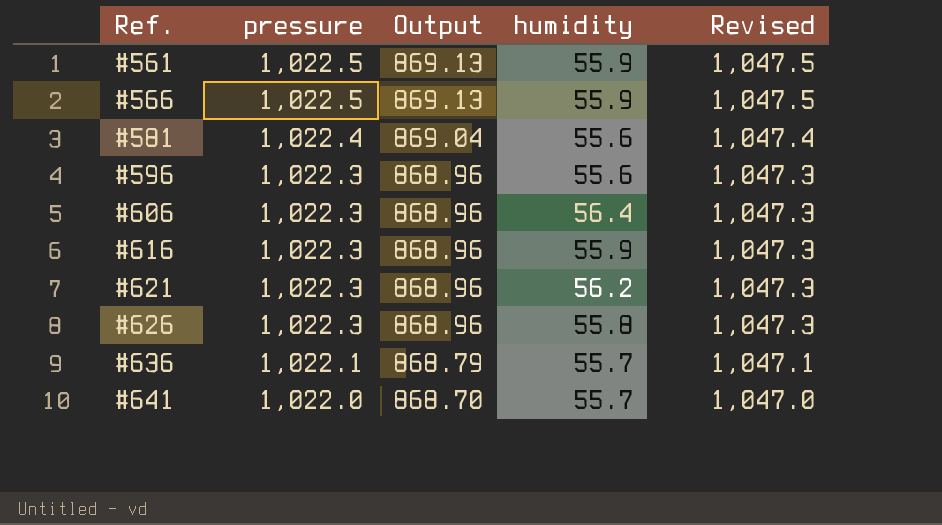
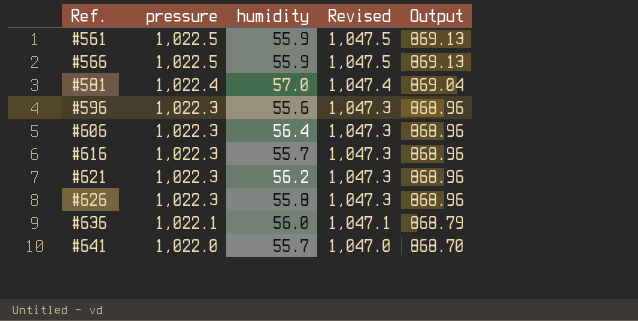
column Output | position: 3 -> 5
#581 | humidity: 55.6 -> 57.0
#616 | humidity: 55.9 -> 55.7
#636 | humidity: 55.7 -> 56.0

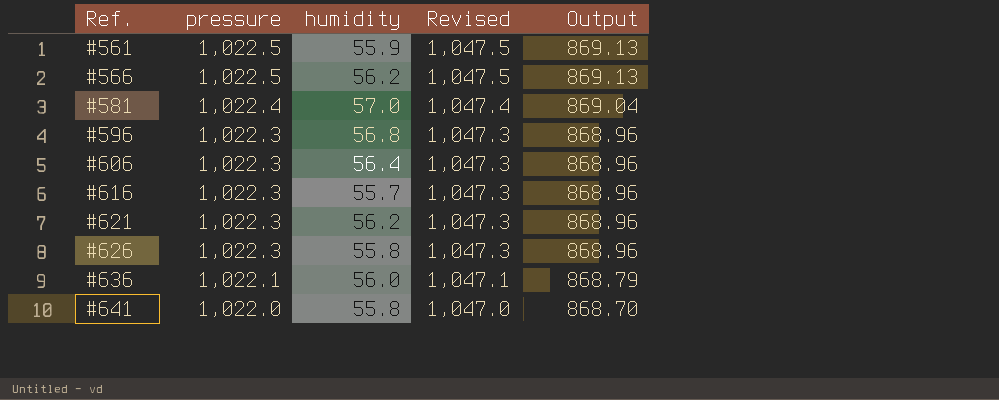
#566 | humidity: 55.9 -> 56.2
#596 | humidity: 55.6 -> 56.8
#641 | humidity: 55.7 -> 55.8

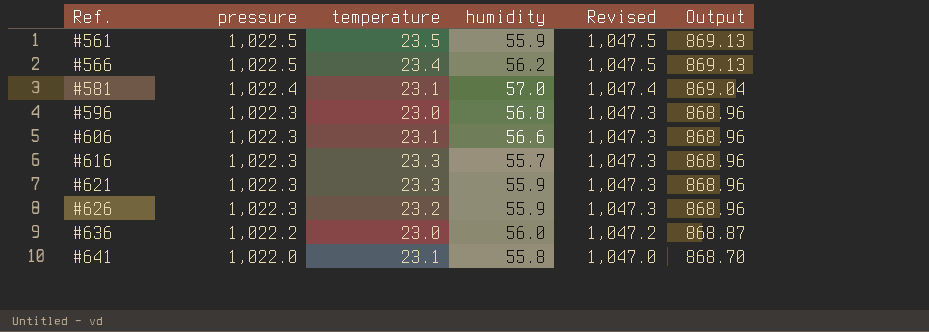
column temperature | position: none -> 3
#606 | humidity: 56.4 -> 56.6
#621 | humidity: 56.2 -> 55.9
#626 | humidity: 55.8 -> 55.9
#636 | pressure: 1,022.1 -> 1,022.2
#636 | Revised: 1,047.1 -> 1,047.2
#636 | Output: 868.79 -> 868.87

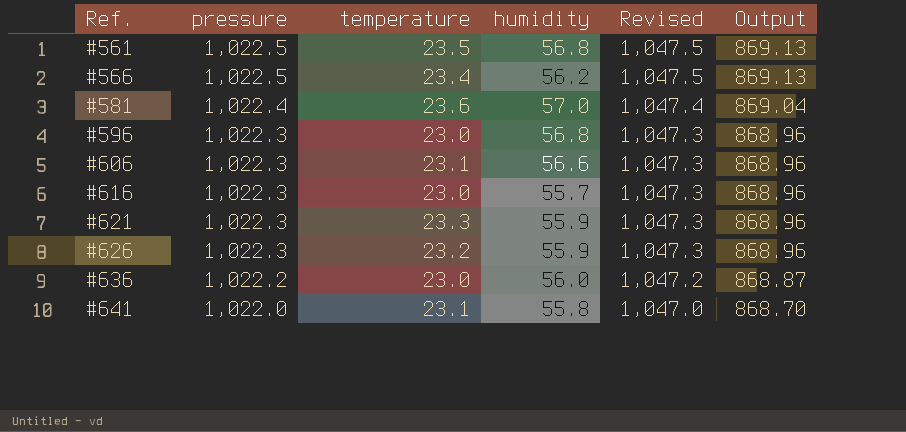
#561 | humidity: 55.9 -> 56.8
#581 | temperature: 23.1 -> 23.6
#616 | temperature: 23.3 -> 23.0

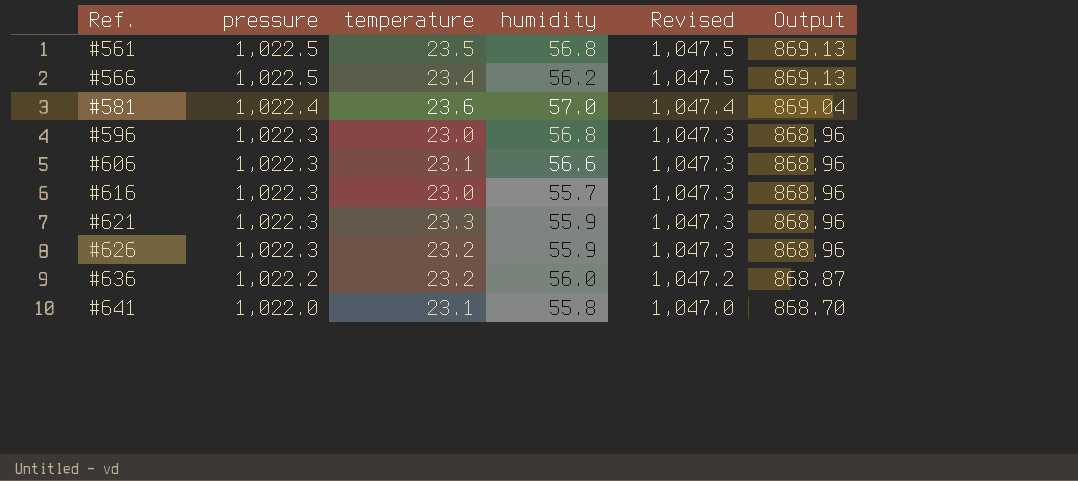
#636 | temperature: 23.0 -> 23.2

